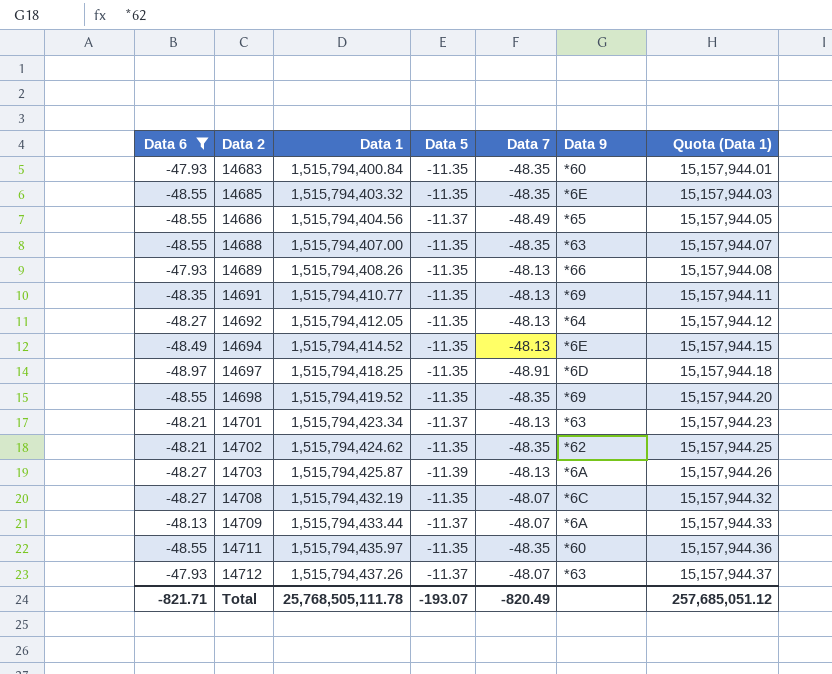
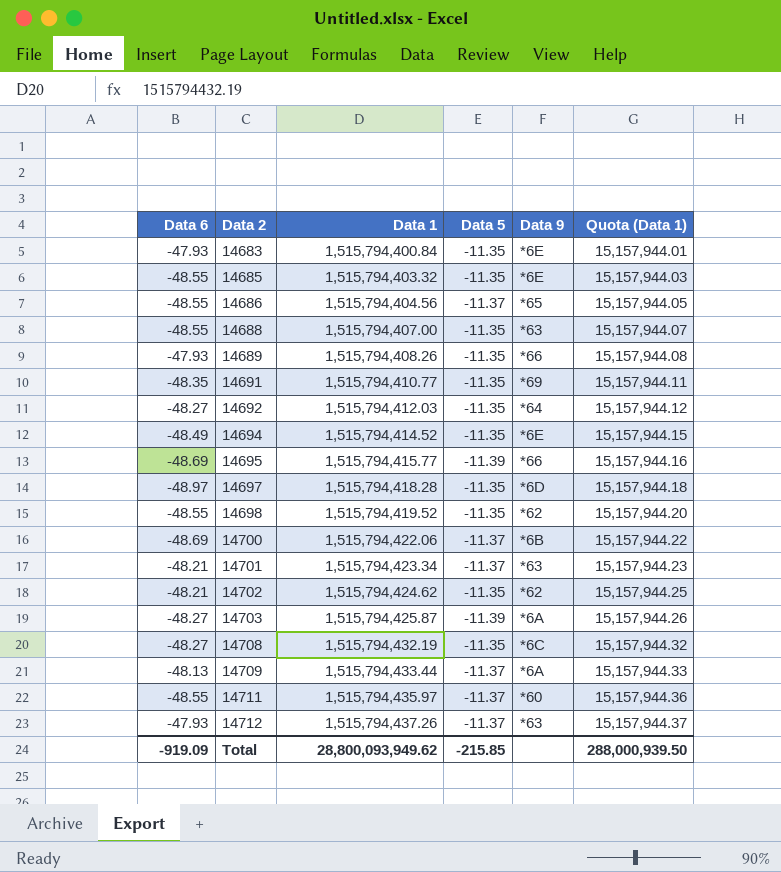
filter: Data 6 != -48.69 -> none
column Data 7 | position: 5 -> none
14683 | Data 9: *60 -> *6E
14692 | Data 1: 1,515,794,412.05 -> 1,515,794,412.03
14697 | Data 1: 1,515,794,418.25 -> 1,515,794,418.28
14698 | Data 9: *69 -> *62
14711 | Data 5: -11.35 -> -11.37
Total | Data 6: -821.71 -> -919.09
Total | Data 1: 25,768,505,111.78 -> 28,800,093,949.62
Total | Data 5: -193.07 -> -215.85
Total | Quota (Data 1): 257,685,051.12 -> 288,000,939.50

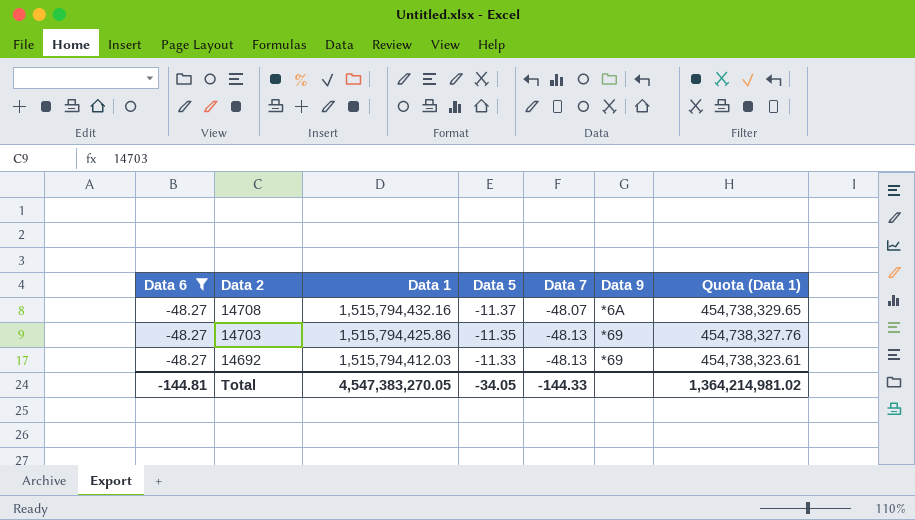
filter: none -> Data 6 = -48.27
row order: Data 2 ascending -> Data 2 descending
column Data 7 | position: none -> 5
column Quota (Data 1) | formula: [Data 1] * 0.01 -> [Data 1] * 0.3
14708 | Data 1: 1,515,794,432.19 -> 1,515,794,432.16
14708 | Data 5: -11.35 -> -11.37
14708 | Data 9: *6C -> *6A
14703 | Data 1: 1,515,794,425.87 -> 1,515,794,425.86
14703 | Data 5: -11.39 -> -11.35
14703 | Data 9: *6A -> *69
14692 | Data 5: -11.35 -> -11.33
14692 | Data 9: *64 -> *69
Total | Data 6: -919.09 -> -144.81
Total | Data 1: 28,800,093,949.62 -> 4,547,383,270.05
Total | Data 5: -215.85 -> -34.05
Total | Quota (Data 1): 288,000,939.50 -> 1,364,214,981.02

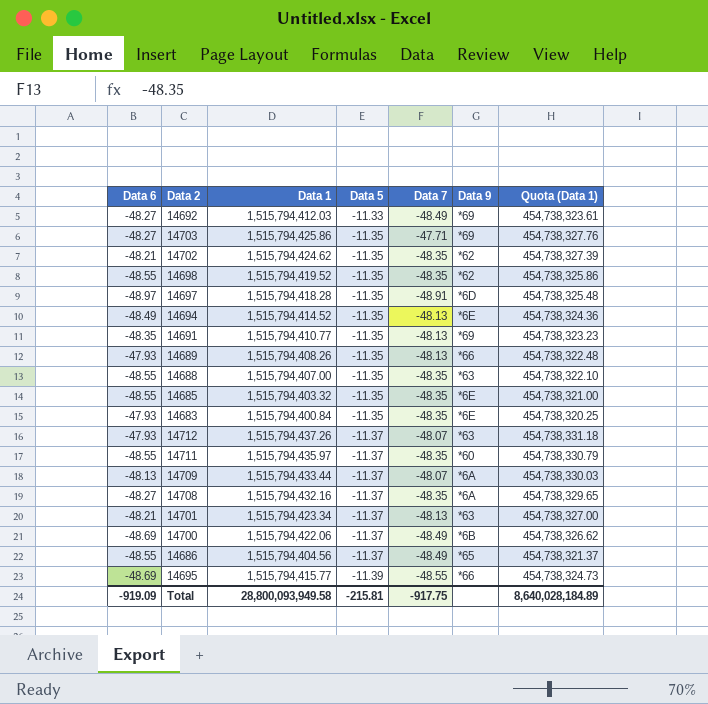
filter: Data 6 = -48.27 -> none
row order: Data 2 descending -> Data 5 descending
14692 | Data 7: -48.13 -> -48.49
14703 | Data 7: -48.13 -> -47.71
14708 | Data 7: -48.07 -> -48.35
Total | Data 6: -144.81 -> -919.09
Total | Data 1: 4,547,383,270.05 -> 28,800,093,949.58
Total | Data 5: -34.05 -> -215.81
Total | Data 7: -144.33 -> -917.75
Total | Quota (Data 1): 1,364,214,981.02 -> 8,640,028,184.89

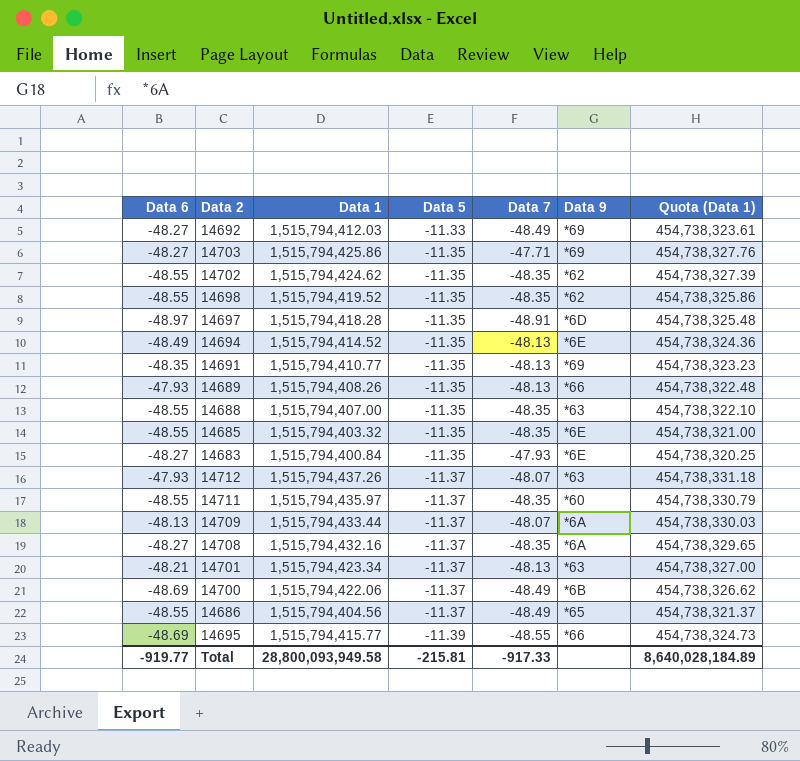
14702 | Data 6: -48.21 -> -48.55
14683 | Data 6: -47.93 -> -48.27
14683 | Data 7: -48.35 -> -47.93
Total | Data 6: -919.09 -> -919.77
Total | Data 7: -917.75 -> -917.33

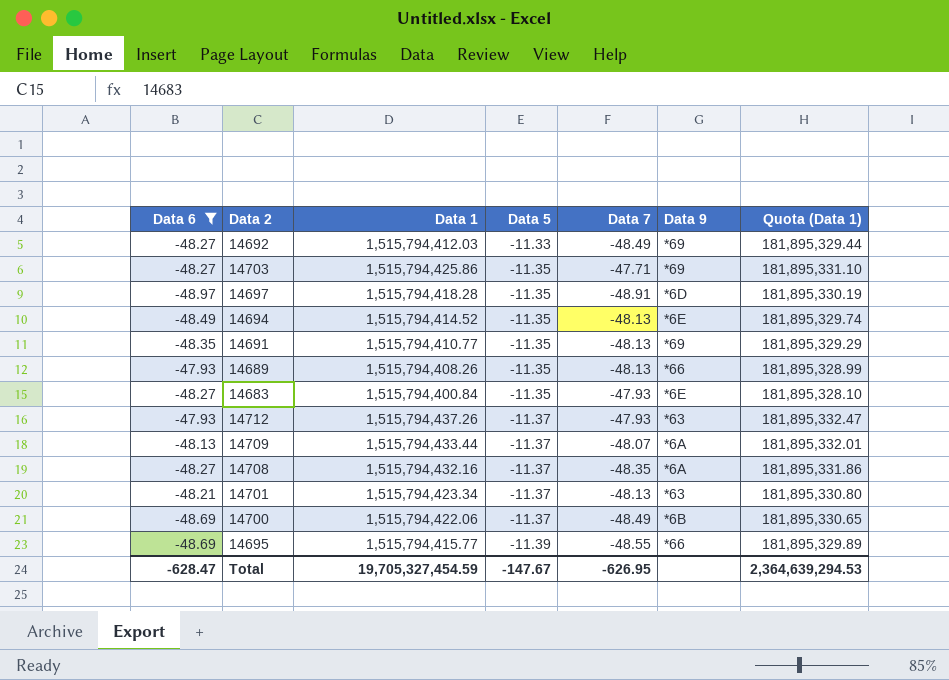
filter: none -> Data 6 != -48.55
column Quota (Data 1) | formula: [Data 1] * 0.3 -> [Data 1] * 0.12
14712 | Data 7: -48.07 -> -47.93
Total | Data 6: -919.77 -> -628.47
Total | Data 1: 28,800,093,949.58 -> 19,705,327,454.59
Total | Data 5: -215.81 -> -147.67
Total | Data 7: -917.33 -> -626.95
Total | Quota (Data 1): 8,640,028,184.89 -> 2,364,639,294.53

